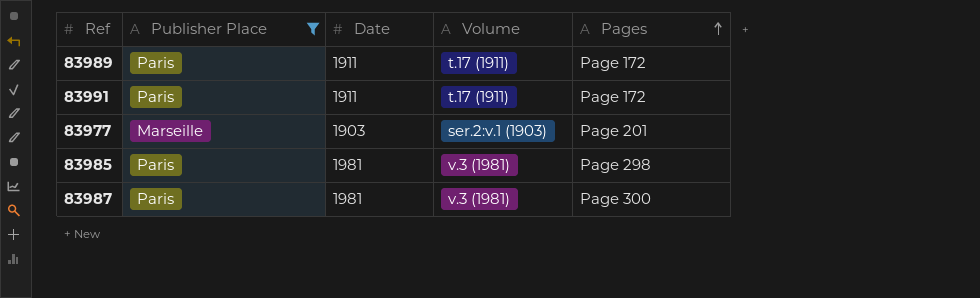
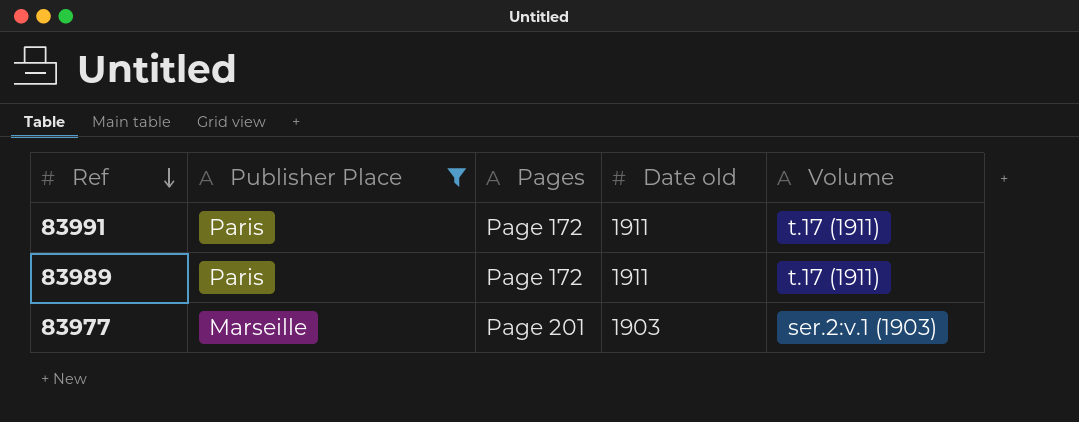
row order: Pages ascending -> Ref descending
column Pages | position: 5 -> 3
column name: Date -> Date old
row 83985: Paris | 1981 | v.3 (1981) | Page 298 -> none
row 83987: Paris | 1981 | v.3 (1981) | Page 300 -> none

